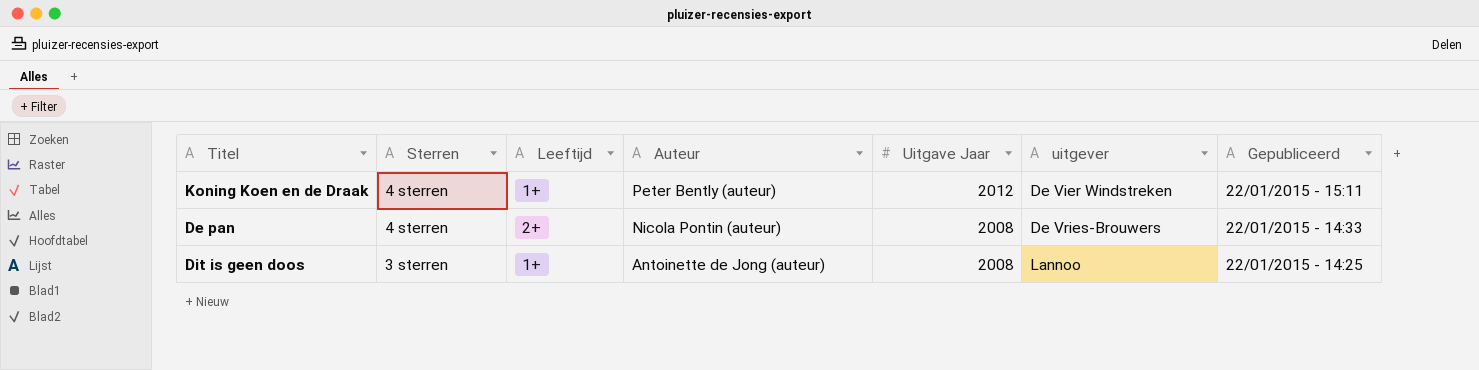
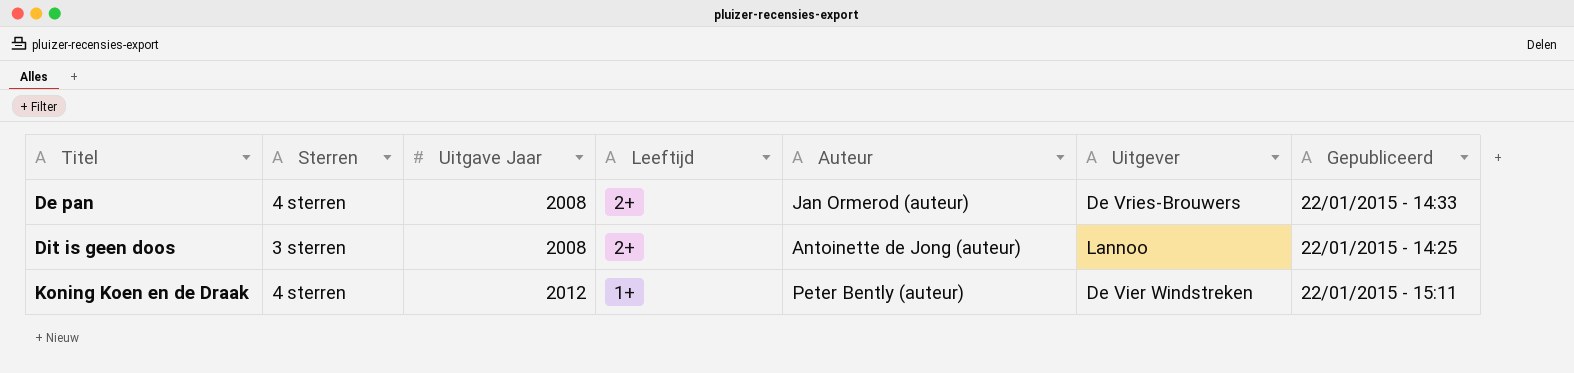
row order: Sterren descending -> Titel ascending
column Uitgave Jaar | position: 5 -> 3
column name: uitgever -> Uitgever
De pan | Auteur: Nicola Pontin (auteur) -> Jan Ormerod (auteur)
Dit is geen doos | Leeftijd: 1+ -> 2+

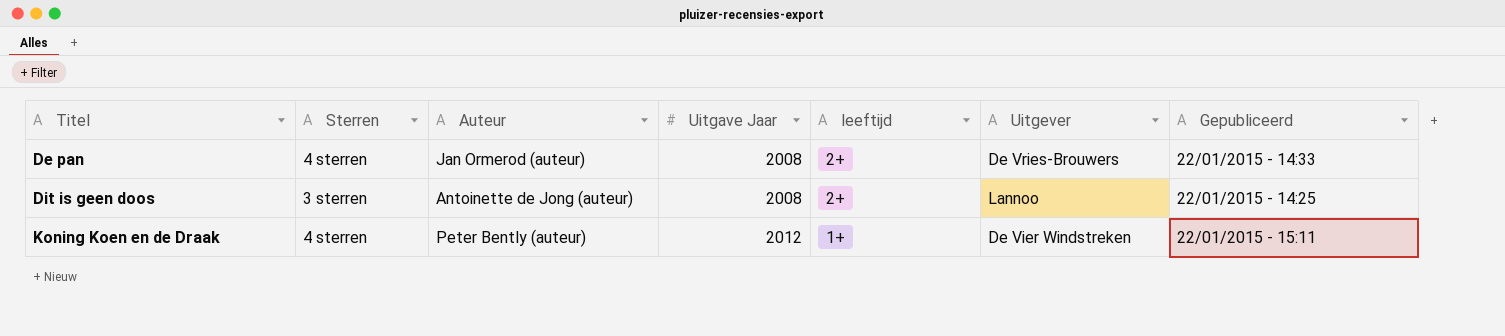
column Auteur | position: 5 -> 3
column name: Leeftijd -> leeftijd

